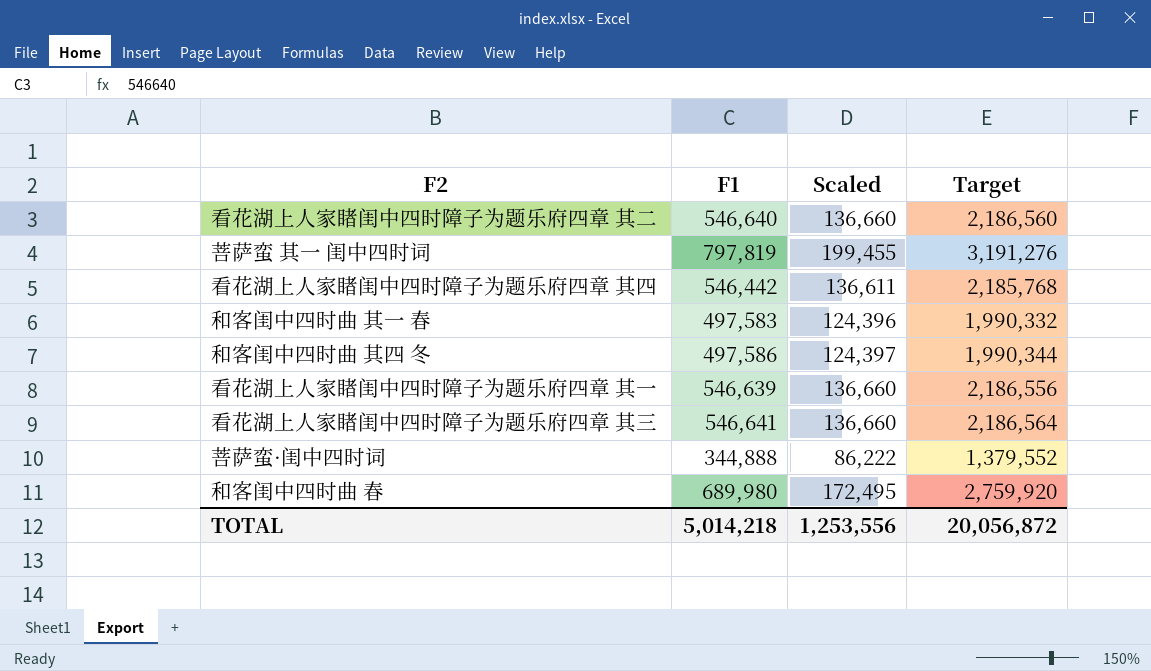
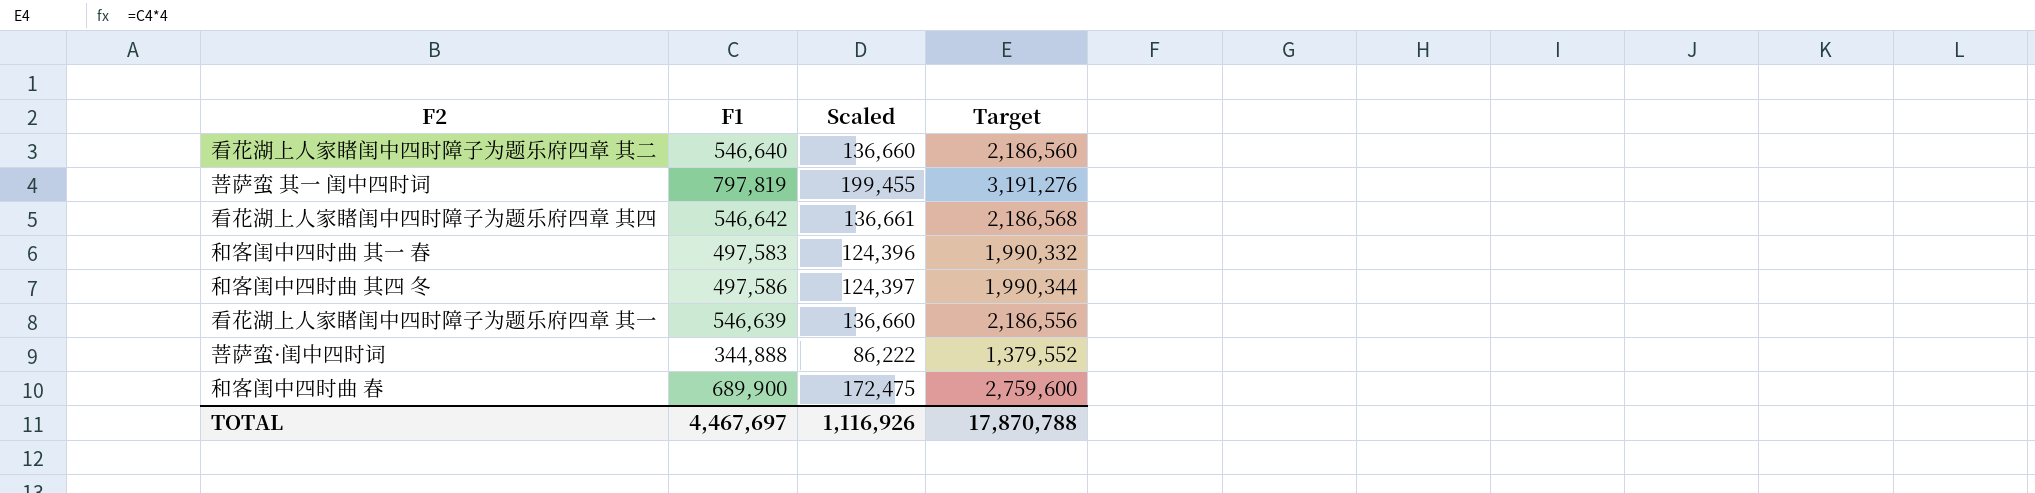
row 看花湖上人家睹闺中四时障子为题乐府四章 其三: 546,641 | 136,660 | 2,186,564 -> none
看花湖上人家睹闺中四时障子为题乐府四章 其四 | F1: 546,442 -> 546,642
看花湖上人家睹闺中四时障子为题乐府四章 其四 | Scaled: 136,611 -> 136,661
看花湖上人家睹闺中四时障子为题乐府四章 其四 | Target: 2,185,768 -> 2,186,568
和客闺中四时曲 春 | F1: 689,980 -> 689,900
和客闺中四时曲 春 | Scaled: 172,495 -> 172,475
和客闺中四时曲 春 | Target: 2,759,920 -> 2,759,600
TOTAL | F1: 5,014,218 -> 4,467,697
TOTAL | Scaled: 1,253,556 -> 1,116,926
TOTAL | Target: 20,056,872 -> 17,870,788

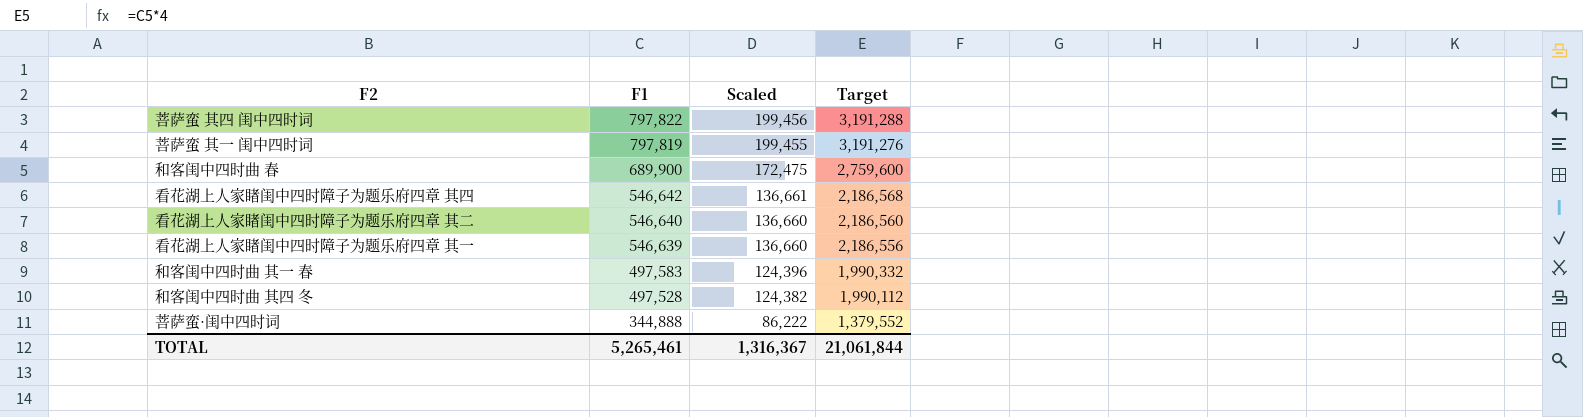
row order: none -> F1 descending
row 菩萨蛮 其四 闺中四时词: none -> 797,822 | 199,456 | 3,191,288
和客闺中四时曲 其四 冬 | F1: 497,586 -> 497,528
和客闺中四时曲 其四 冬 | Scaled: 124,397 -> 124,382
和客闺中四时曲 其四 冬 | Target: 1,990,344 -> 1,990,112
TOTAL | F1: 4,467,697 -> 5,265,461
TOTAL | Scaled: 1,116,926 -> 1,316,367
TOTAL | Target: 17,870,788 -> 21,061,844

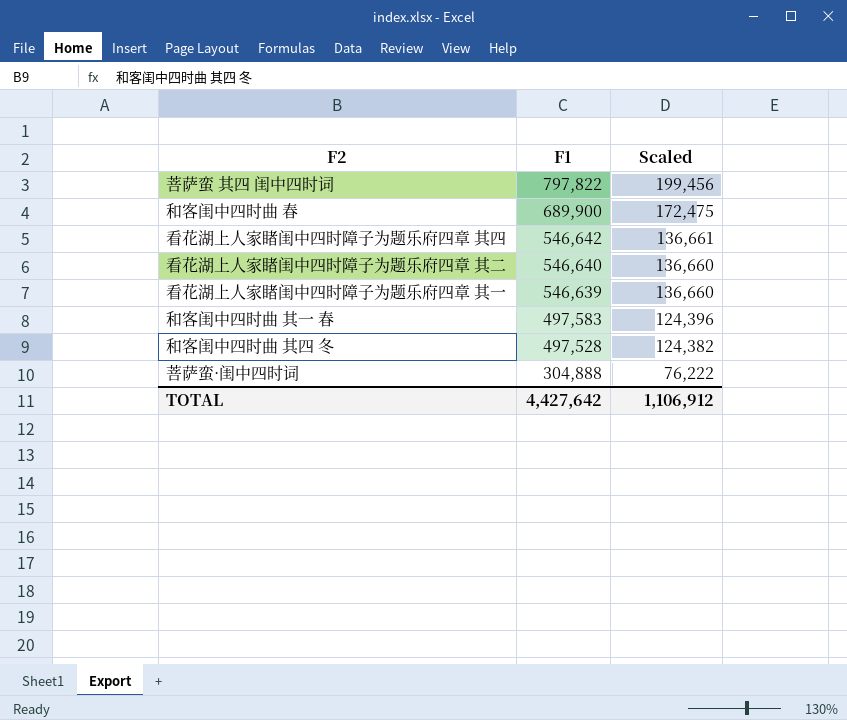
column Target | formula: [F1] * 4 -> none
row 菩萨蛮 其一 闺中四时词: 797,819 | 199,455 | 3,191,276 -> none
菩萨蛮·闺中四时词 | F1: 344,888 -> 304,888
菩萨蛮·闺中四时词 | Scaled: 86,222 -> 76,222
TOTAL | F1: 5,265,461 -> 4,427,642
TOTAL | Scaled: 1,316,367 -> 1,106,912

